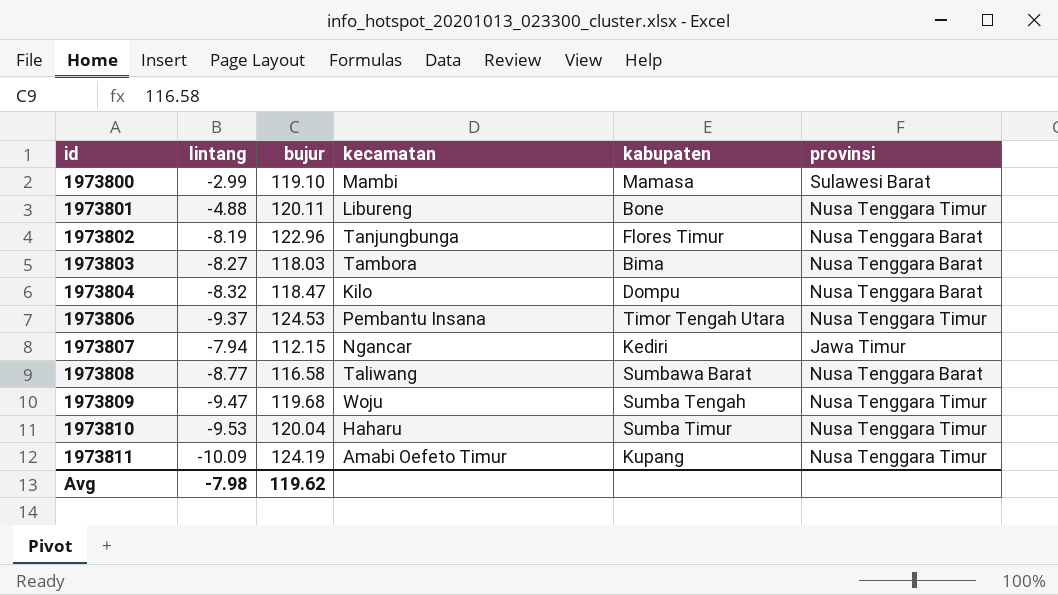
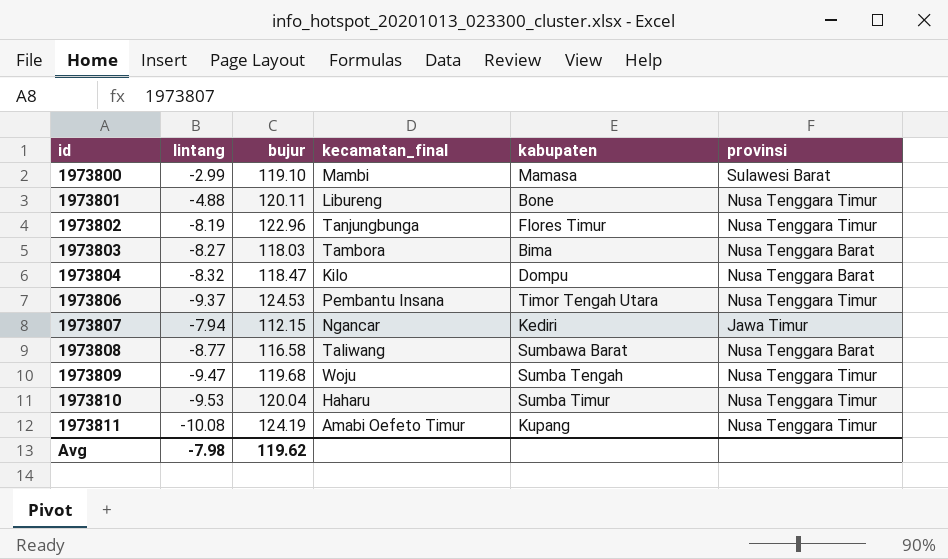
column name: kecamatan -> kecamatan_final
1973802 | provinsi: Nusa Tenggara Barat -> Nusa Tenggara Timur
1973811 | lintang: -10.09 -> -10.08

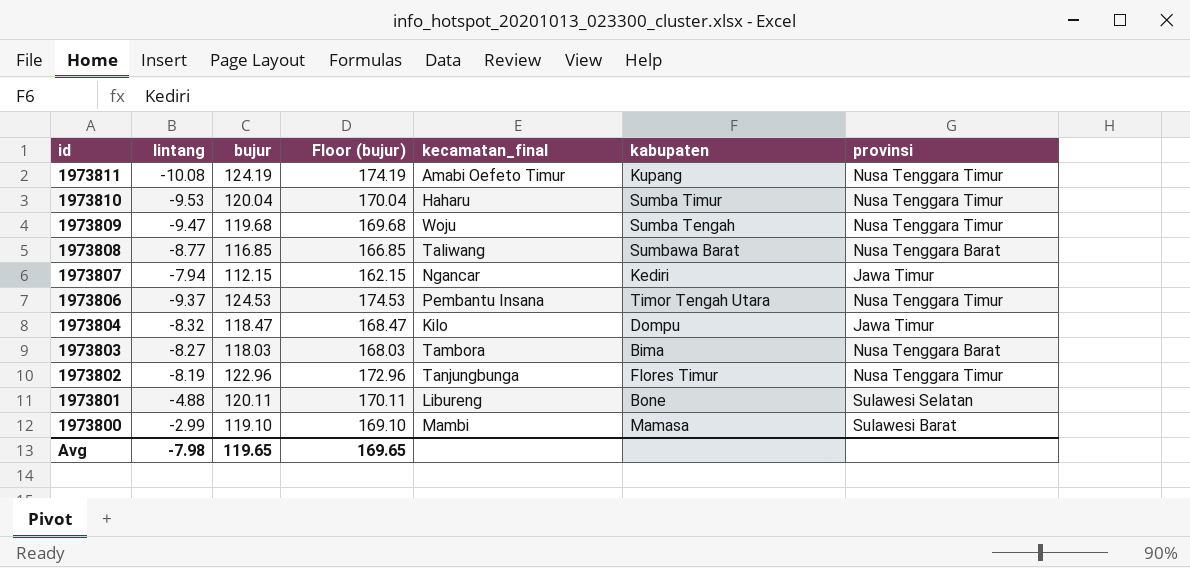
row order: id ascending -> id descending
column Floor (bujur) | formula: none -> [bujur] + 50
1973808 | bujur: 116.58 -> 116.85
1973804 | provinsi: Nusa Tenggara Barat -> Jawa Timur
1973801 | provinsi: Nusa Tenggara Timur -> Sulawesi Selatan
Avg | bujur: 119.62 -> 119.65

